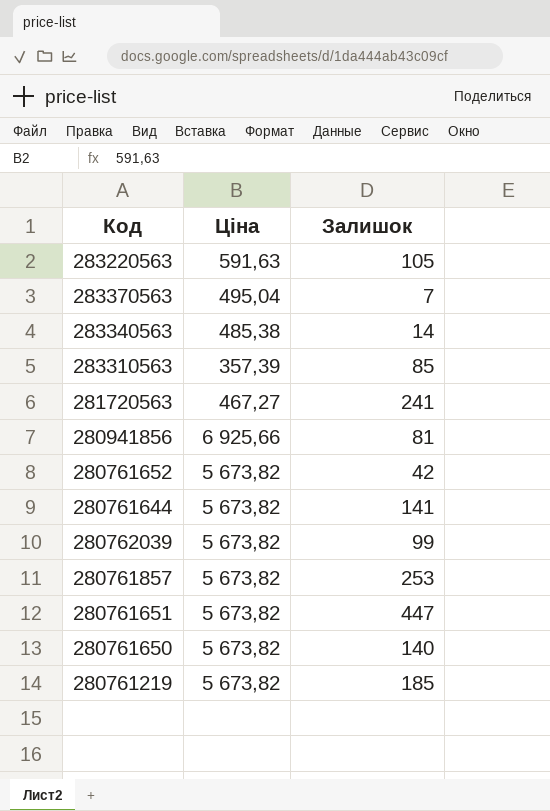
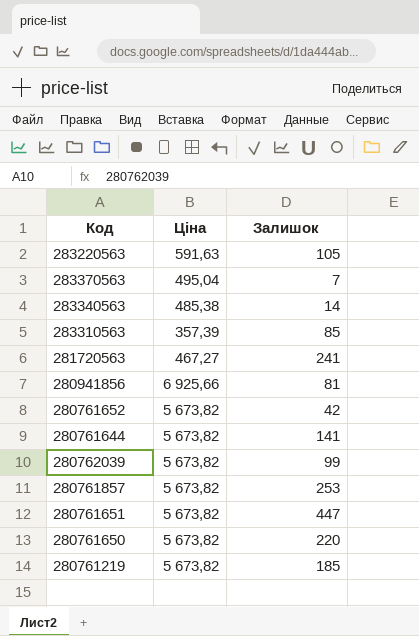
280761650 | Залишок: 140 -> 220

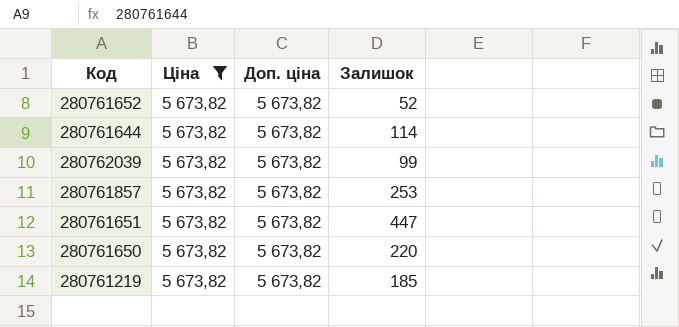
filter: none -> Ціна = 5 673,82
column Доп. ціна | position: none -> 3
280761652 | Залишок: 42 -> 52
280761644 | Залишок: 141 -> 114

